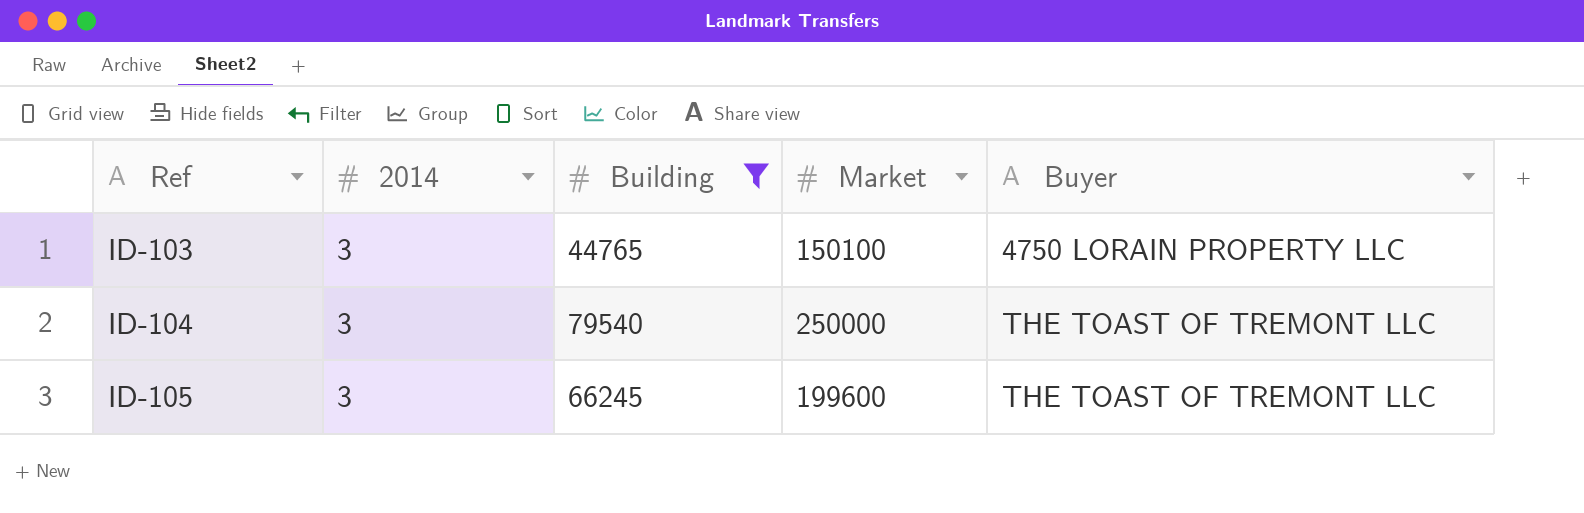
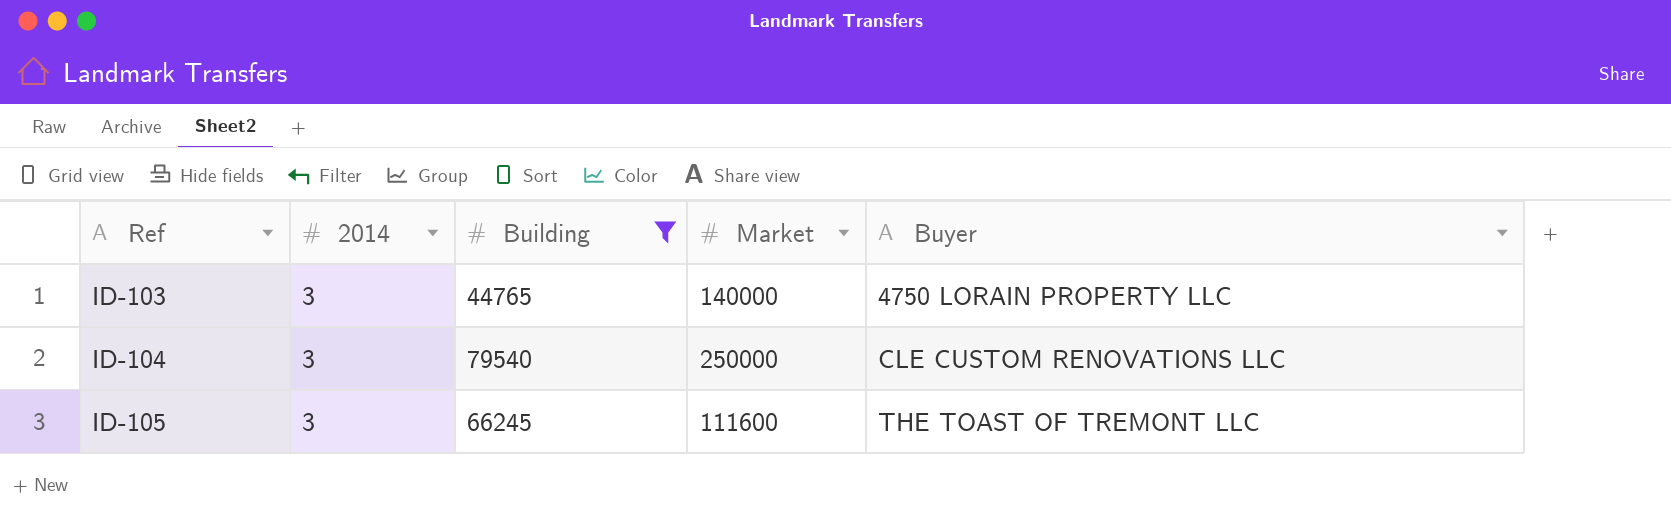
ID-103 | Market: 150100 -> 140000
ID-104 | Buyer: THE TOAST OF TREMONT LLC -> CLE CUSTOM RENOVATIONS LLC
ID-105 | Market: 199600 -> 111600

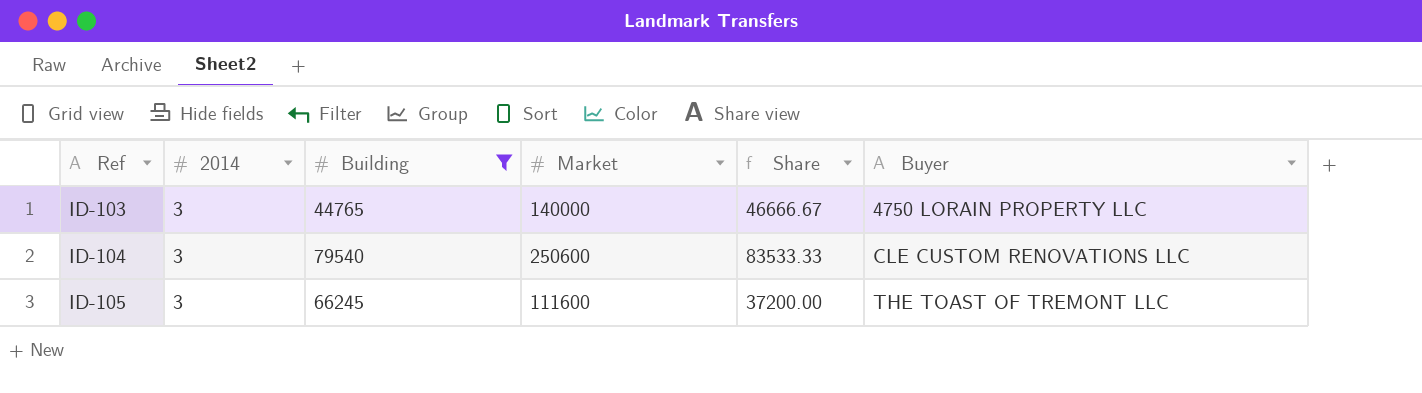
column Share | formula: none -> [Market] / [2014]
ID-104 | Market: 250000 -> 250600

